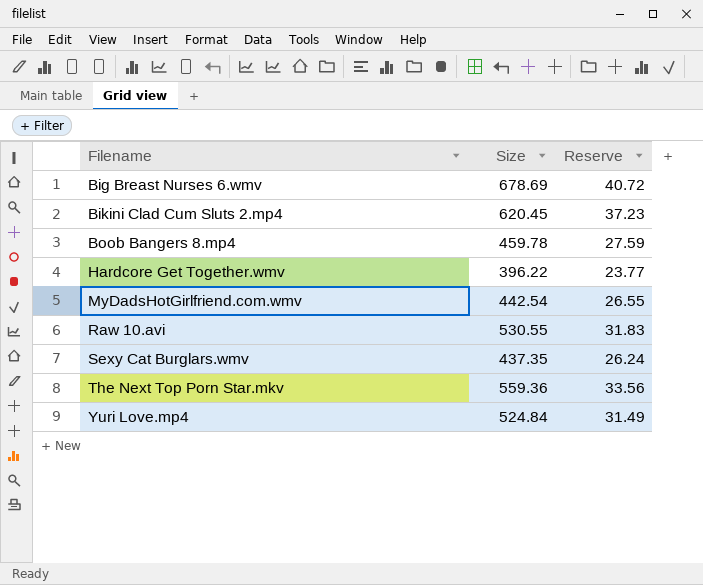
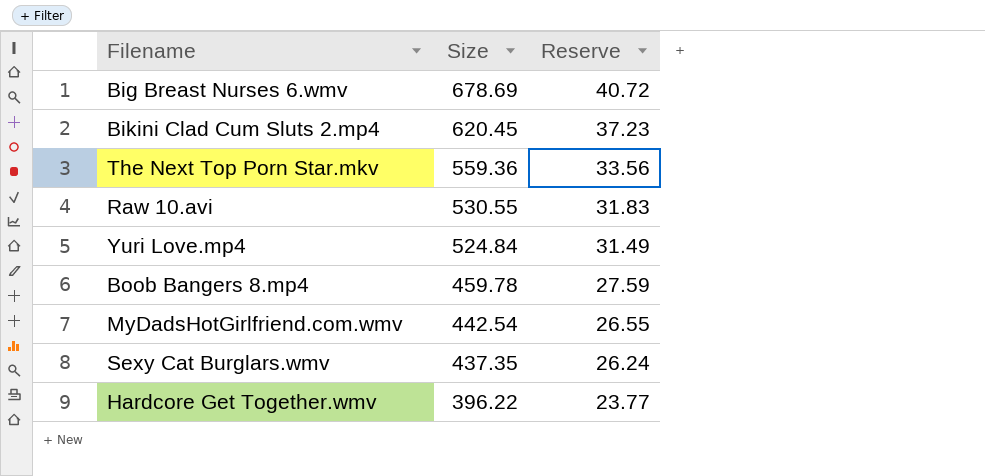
row order: Filename ascending -> Size descending

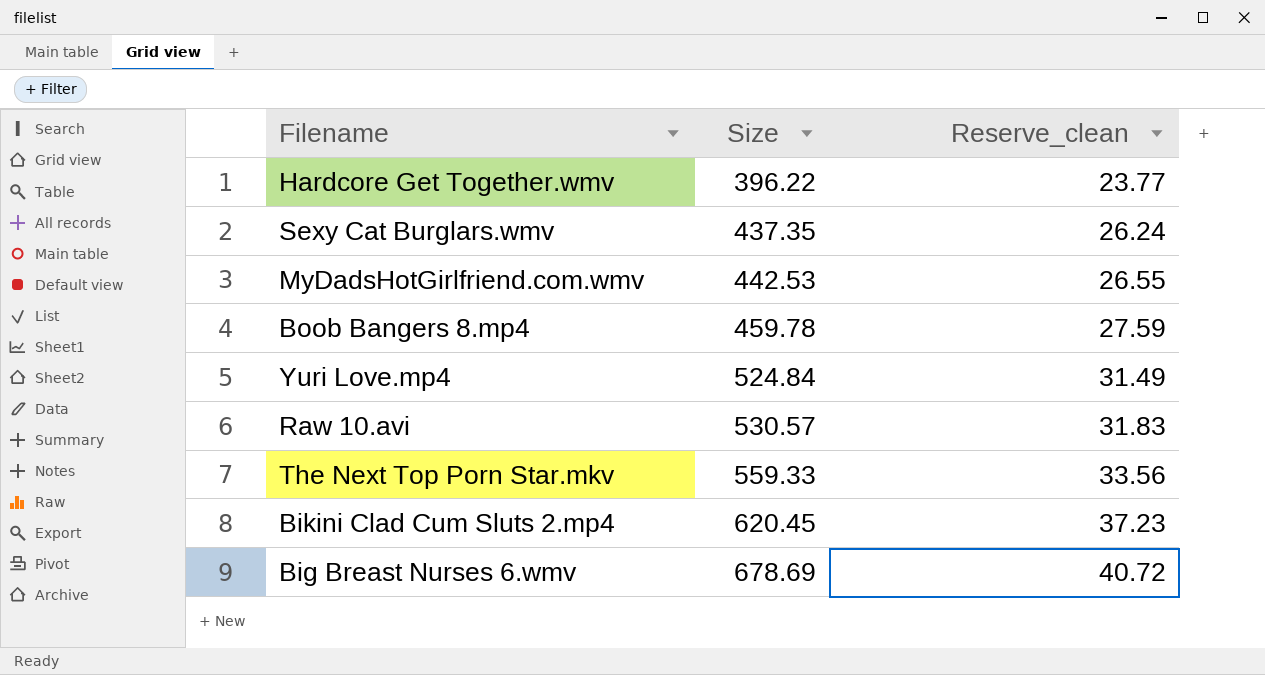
row order: Size descending -> Size ascending
column name: Reserve -> Reserve_clean
MyDadsHotGirlfriend.com.wmv | Size: 442.54 -> 442.53
Raw 10.avi | Size: 530.55 -> 530.57
The Next Top Porn Star.mkv | Size: 559.36 -> 559.33

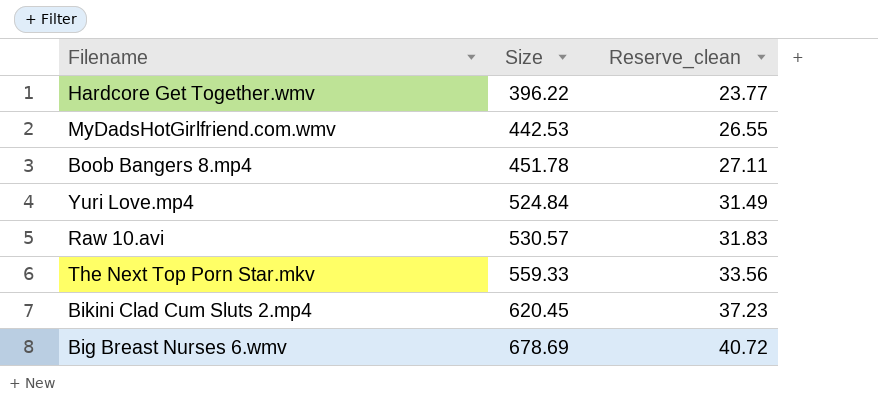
row Sexy Cat Burglars.wmv: 437.35 | 26.24 -> none
Boob Bangers 8.mp4 | Size: 459.78 -> 451.78
Boob Bangers 8.mp4 | Reserve_clean: 27.59 -> 27.11

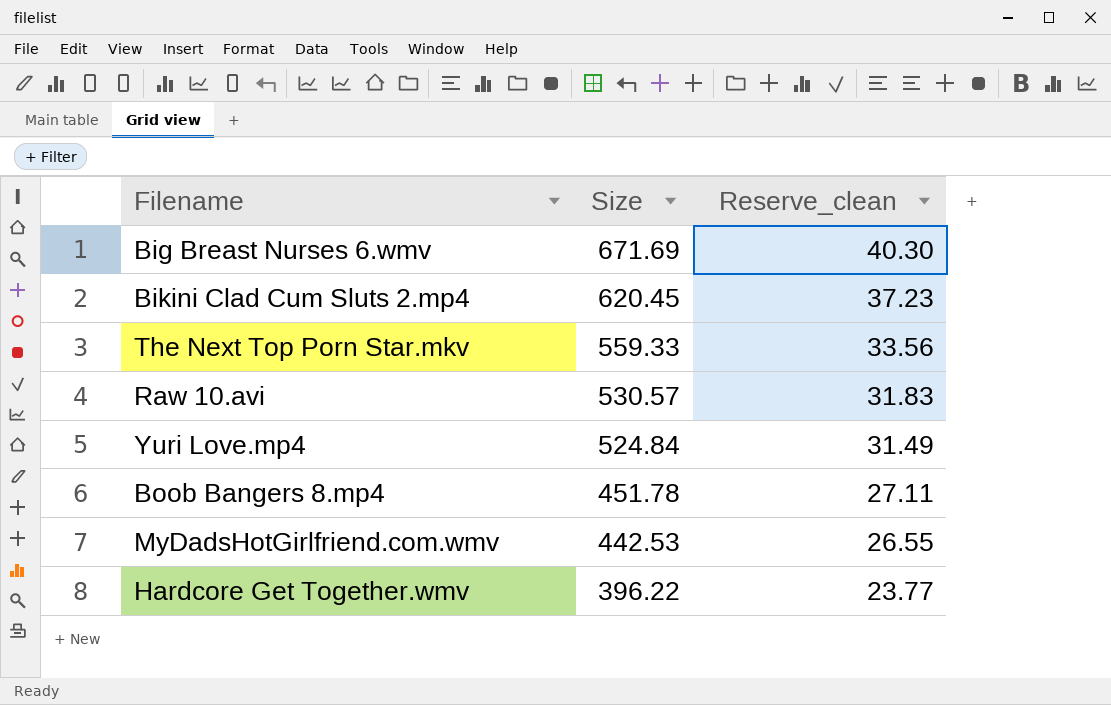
row order: Size ascending -> Size descending
Big Breast Nurses 6.wmv | Size: 678.69 -> 671.69
Big Breast Nurses 6.wmv | Reserve_clean: 40.72 -> 40.30

